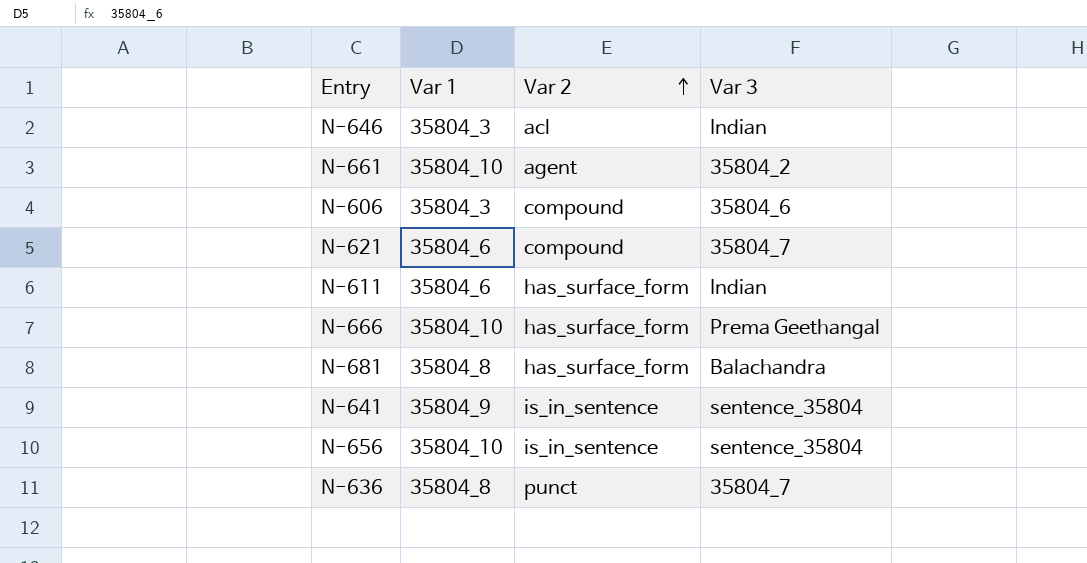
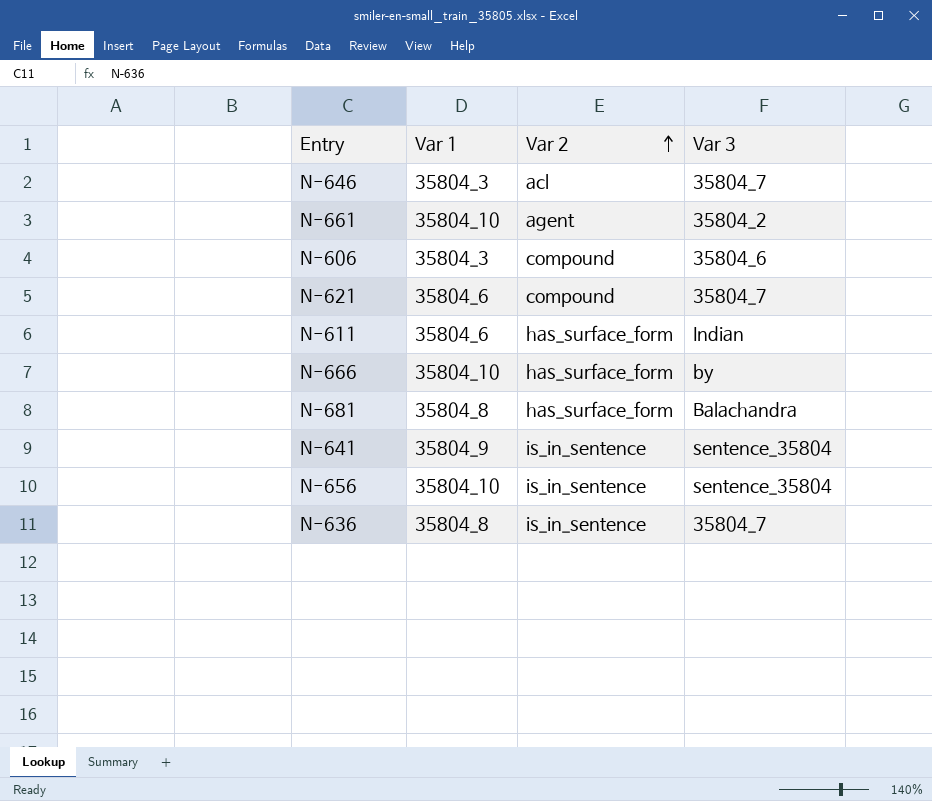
N-646 | Var 3: Indian -> 35804_7
N-666 | Var 3: Prema Geethangal -> by
N-636 | Var 2: punct -> is_in_sentence

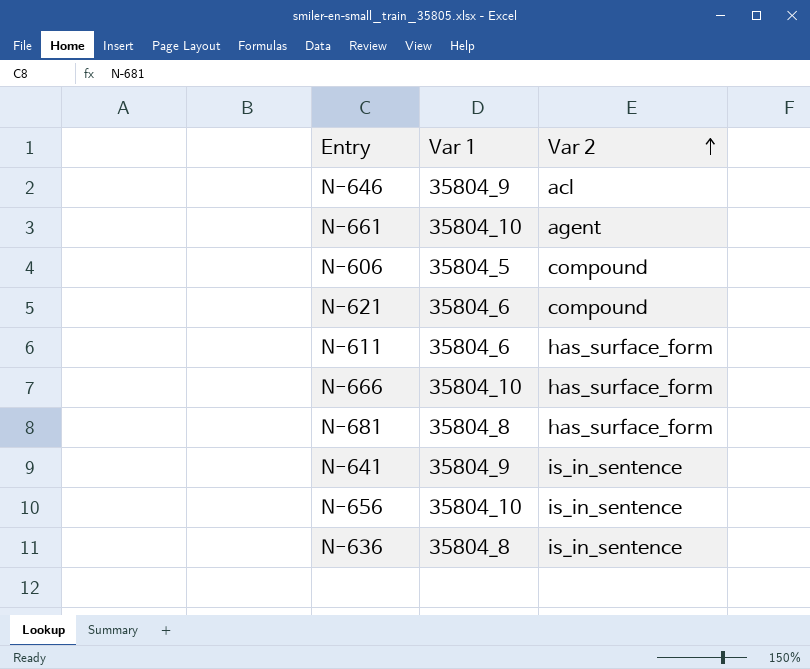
column Var 3 | position: 4 -> none
N-646 | Var 1: 35804_3 -> 35804_9
N-606 | Var 1: 35804_3 -> 35804_5

